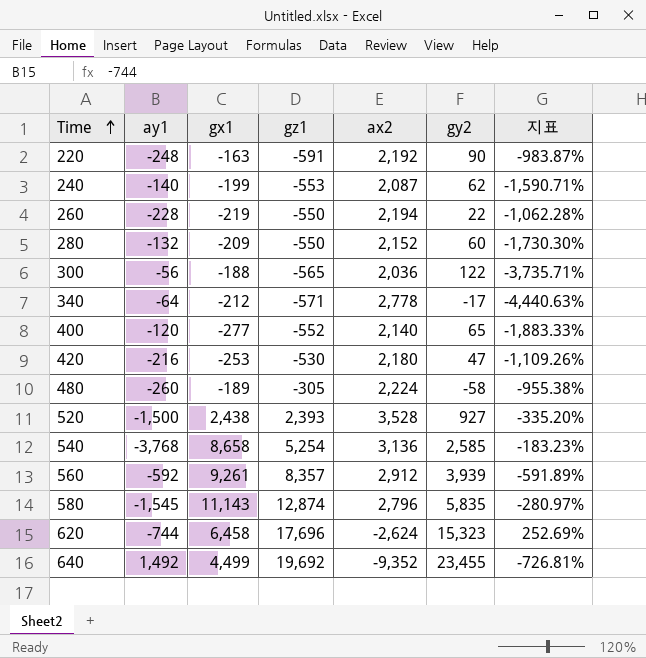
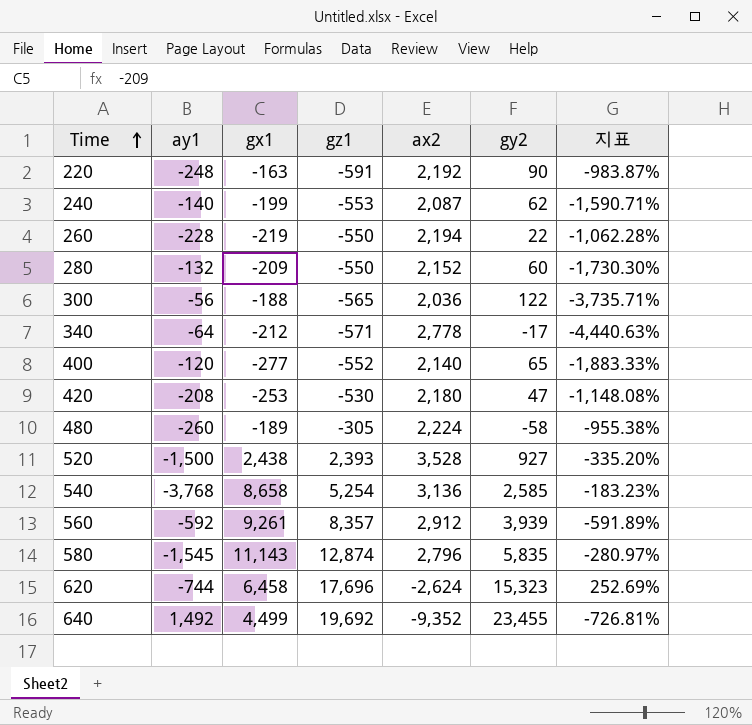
420 | ay1: -216 -> -208
420 | 지표: -1,109.26% -> -1,148.08%

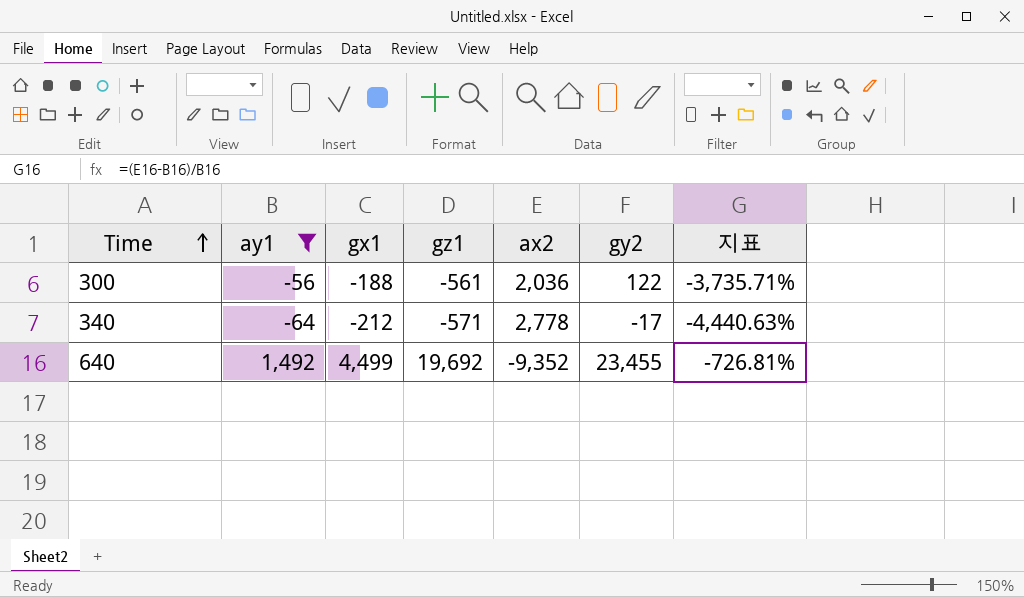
filter: none -> ay1 >= -64
300 | gz1: -565 -> -561

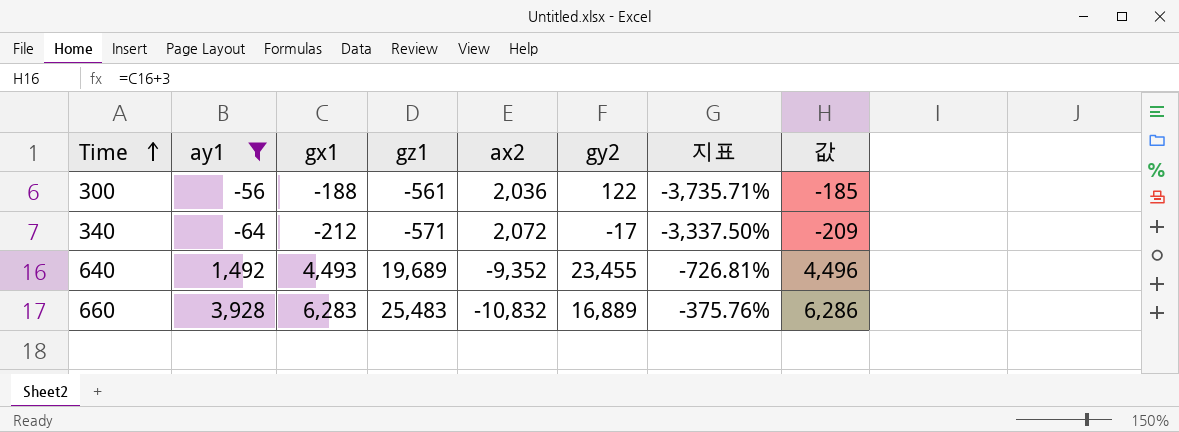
column 값 | formula: none -> [gx1] + 3
340 | ax2: 2,778 -> 2,072
340 | 지표: -4,440.63% -> -3,337.50%
640 | gx1: 4,499 -> 4,493
640 | gz1: 19,692 -> 19,689
row 660: none -> 3,928 | 6,283 | 25,483 | -10,832 | 16,889 | -375.76% | 6,286

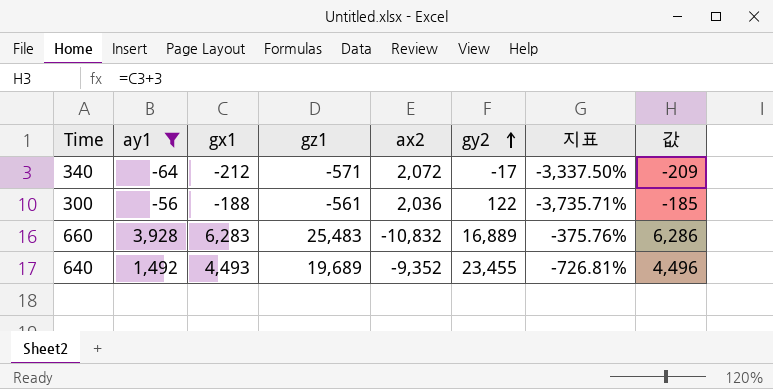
row order: Time ascending -> gy2 ascending

